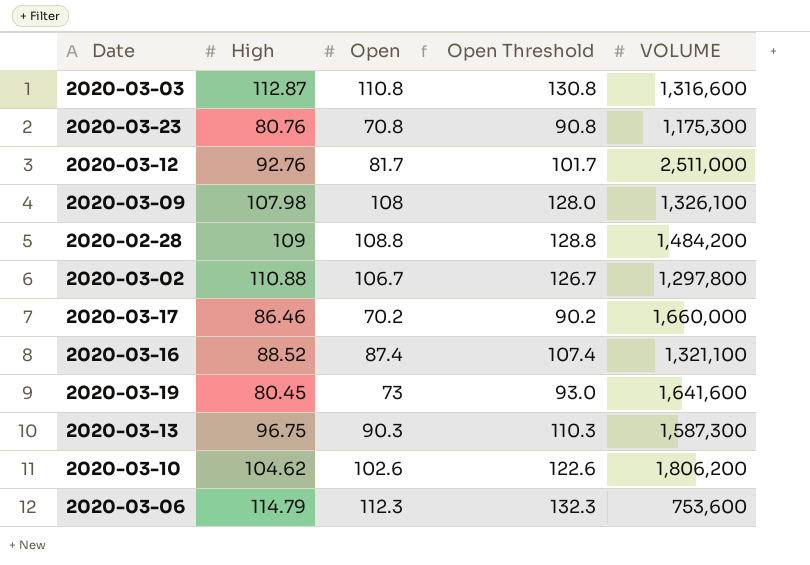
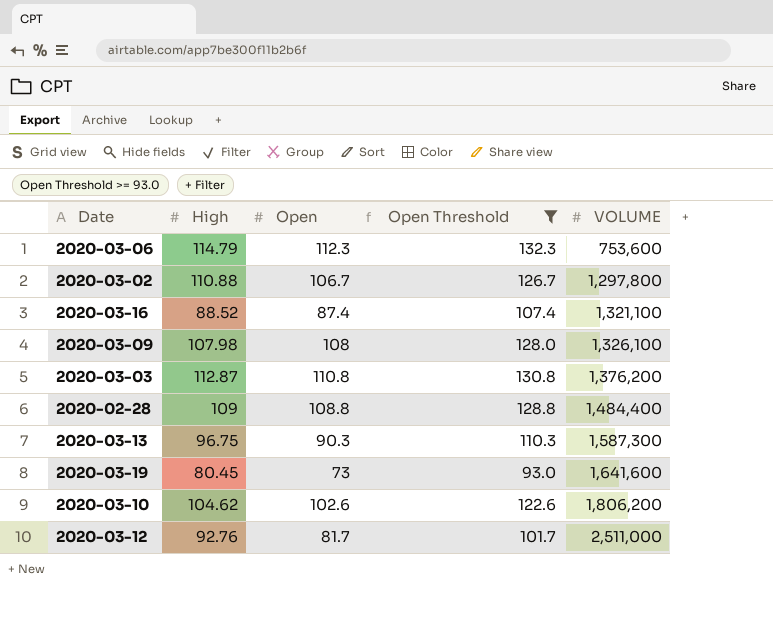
filter: none -> Open Threshold >= 93.0
row order: none -> VOLUME ascending
2020-03-03 | VOLUME: 1,316,600 -> 1,376,200
2020-02-28 | VOLUME: 1,484,200 -> 1,484,400

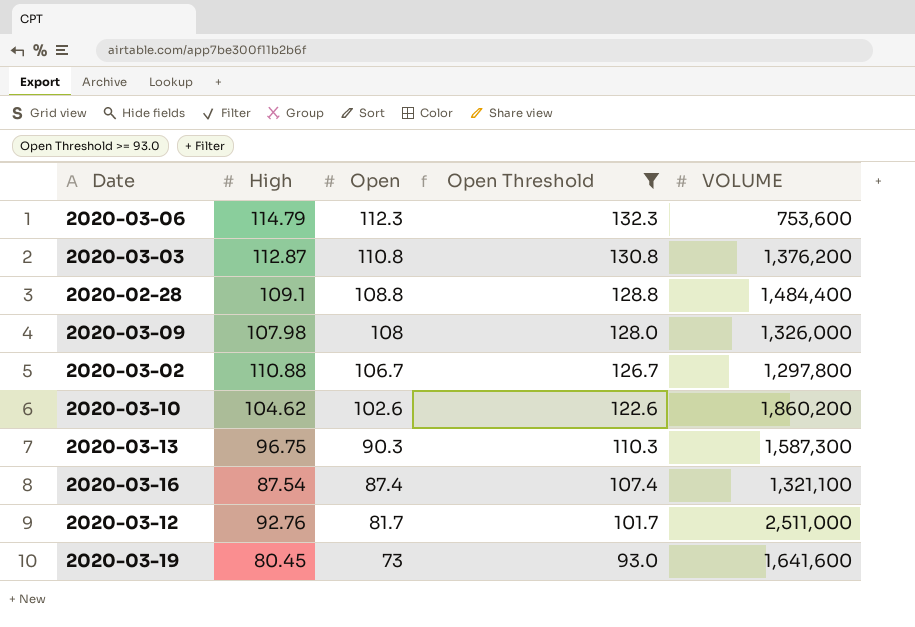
row order: VOLUME ascending -> Open descending
2020-02-28 | High: 109 -> 109.1
2020-03-09 | VOLUME: 1,326,100 -> 1,326,000
2020-03-10 | VOLUME: 1,806,200 -> 1,860,200
2020-03-16 | High: 88.52 -> 87.54

